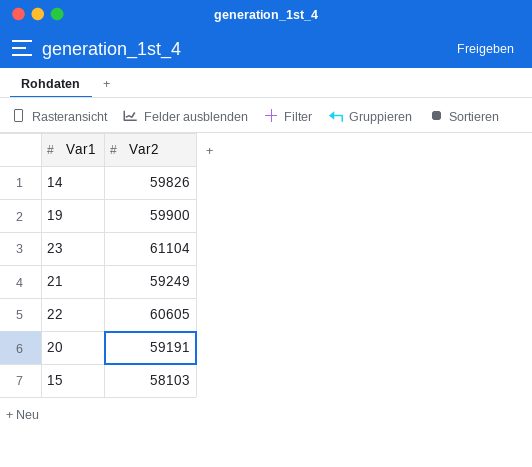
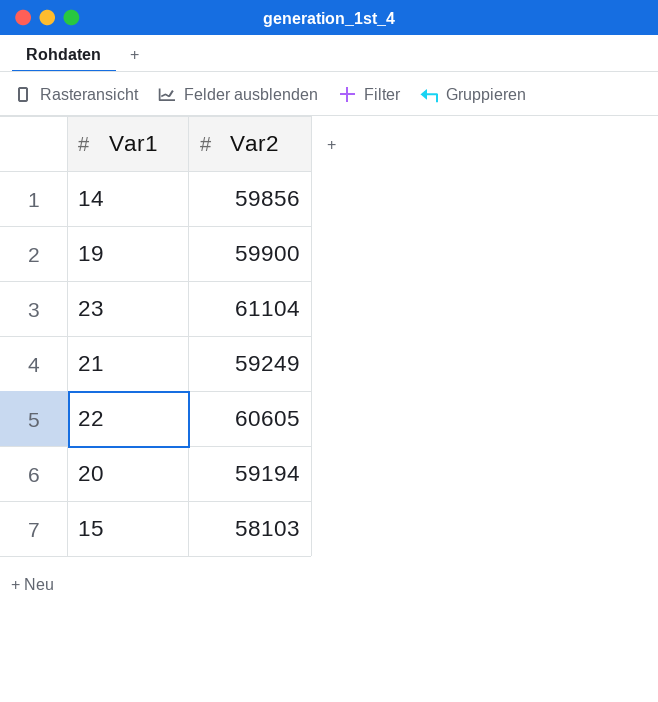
14 | Var2: 59826 -> 59856
20 | Var2: 59191 -> 59194

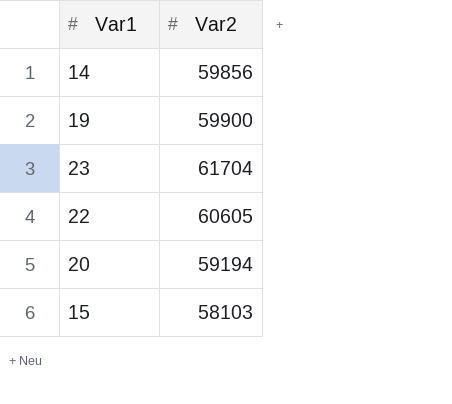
row 21: 59249 -> none
23 | Var2: 61104 -> 61704

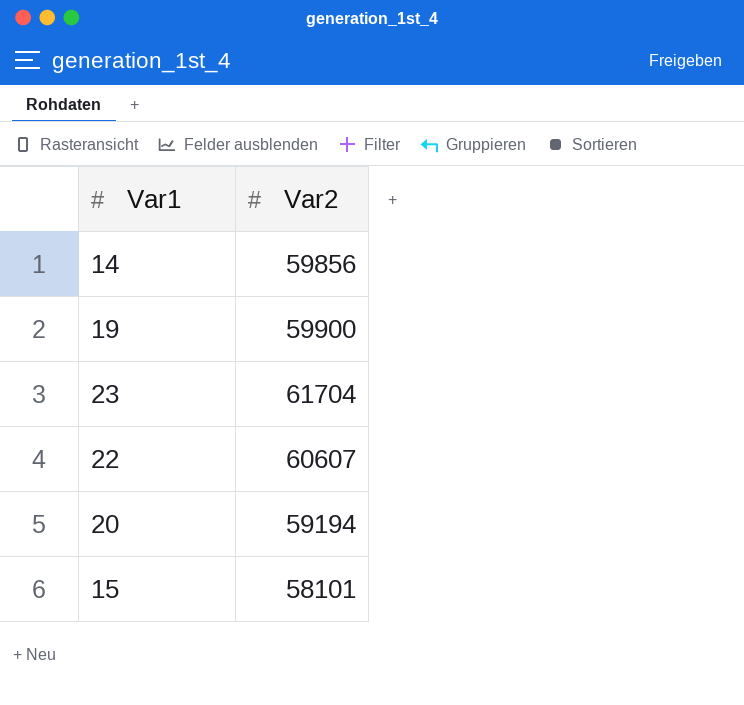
22 | Var2: 60605 -> 60607
15 | Var2: 58103 -> 58101

